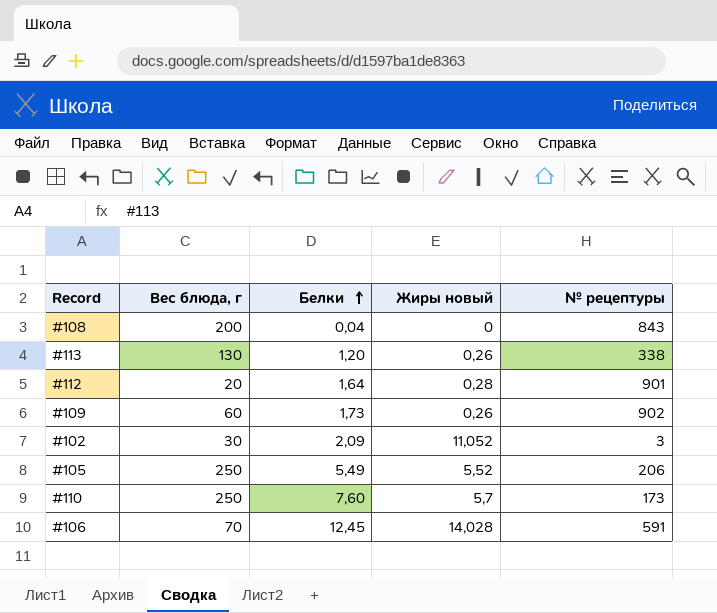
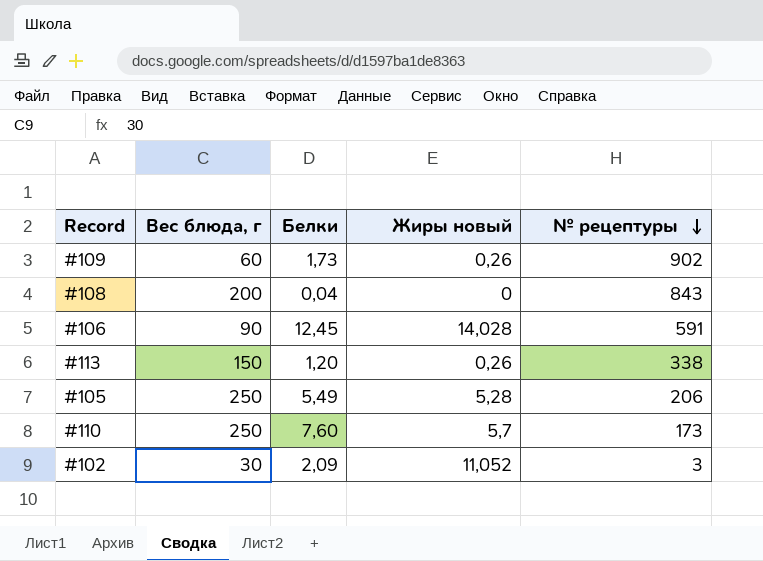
row order: Белки ascending -> № рецептуры descending
row #112: 20 | 1,64 | 0,28 | 901 -> none
#106 | Вес блюда, г: 70 -> 90
#113 | Вес блюда, г: 130 -> 150
#105 | Жиры новый: 5,52 -> 5,28

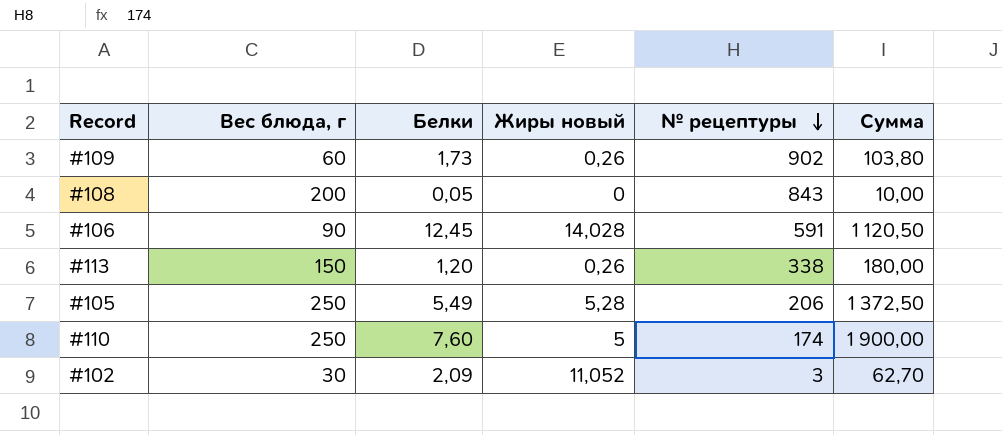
column Сумма | formula: none -> [Вес блюда, г] * [Белки]
#108 | Белки: 0,04 -> 0,05
#110 | Жиры новый: 5,7 -> 5
#110 | № рецептуры: 173 -> 174

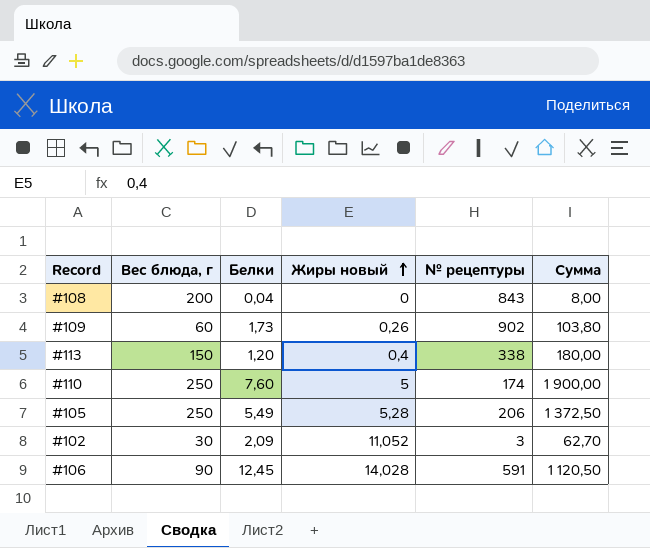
row order: № рецептуры descending -> Жиры новый ascending
#108 | Белки: 0,05 -> 0,04
#108 | Сумма: 10,00 -> 8,00
#113 | Жиры новый: 0,26 -> 0,4

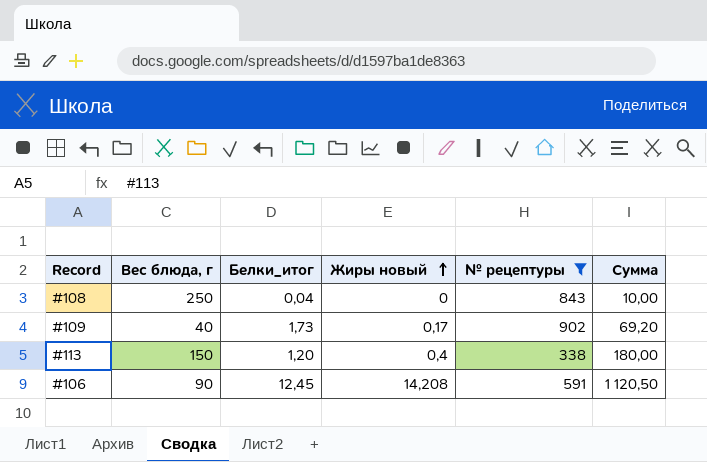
filter: none -> № рецептуры >= 338
column name: Белки -> Белки_итог
#108 | Вес блюда, г: 200 -> 250
#108 | Сумма: 8,00 -> 10,00
#109 | Вес блюда, г: 60 -> 40
#109 | Жиры новый: 0,26 -> 0,17
#109 | Сумма: 103,80 -> 69,20
#106 | Жиры новый: 14,028 -> 14,208

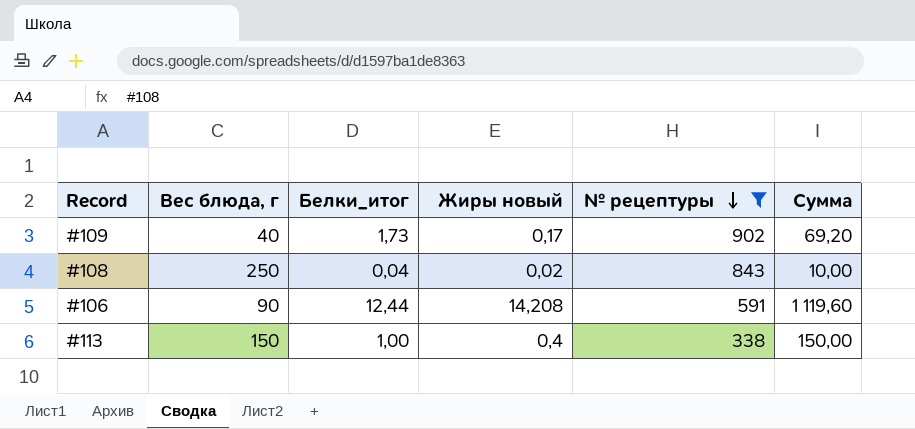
row order: Жиры новый ascending -> № рецептуры descending
#108 | Жиры новый: 0 -> 0,02
#106 | Белки_итог: 12,45 -> 12,44
#106 | Сумма: 1 120,50 -> 1 119,60
#113 | Белки_итог: 1,20 -> 1,00
#113 | Сумма: 180,00 -> 150,00

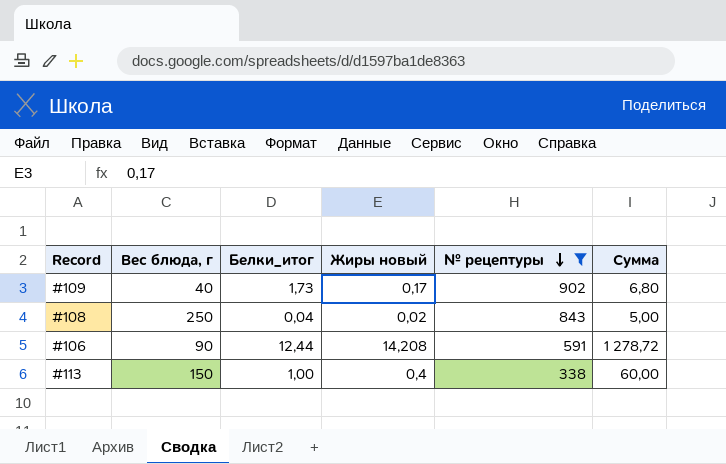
column Сумма | formula: [Вес блюда, г] * [Белки_итог] -> [Вес блюда, г] * [Жиры новый]

